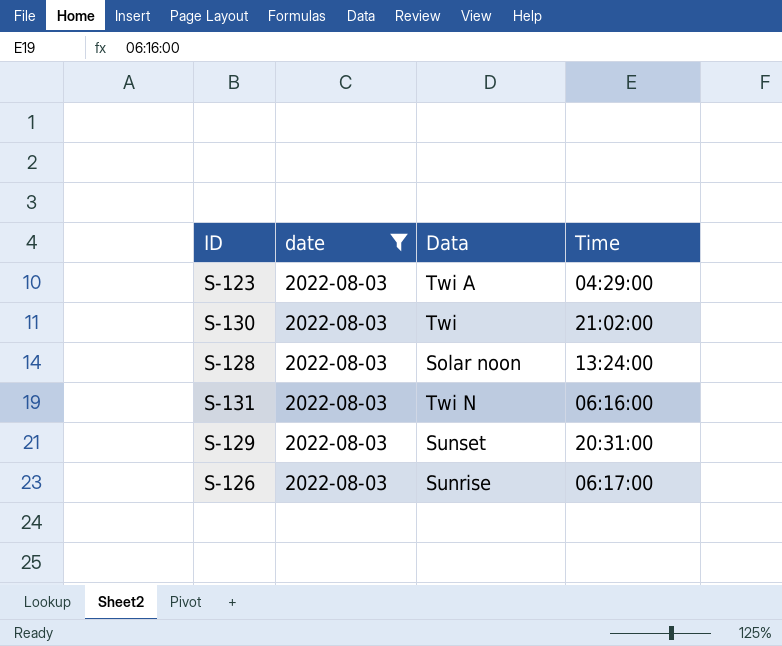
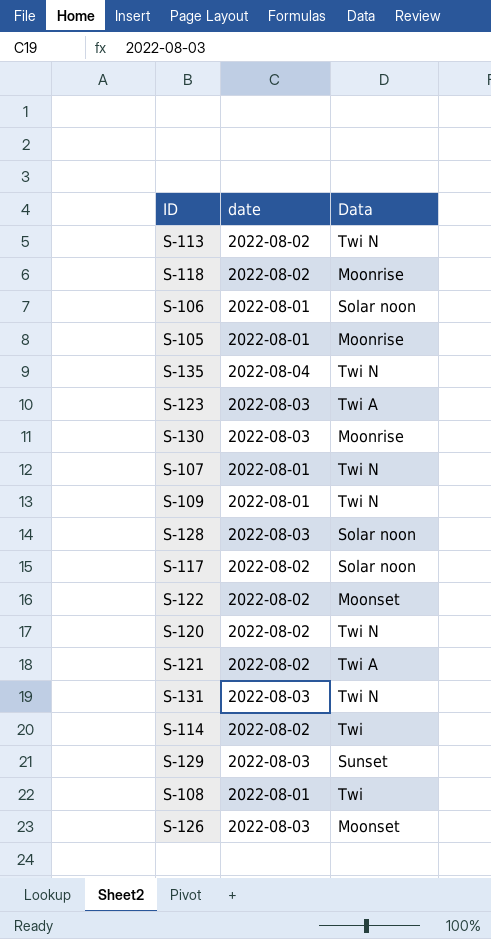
filter: date = 2022-08-03 -> none
column Time | position: 4 -> none
S-130 | Data: Twi -> Moonrise
S-126 | Data: Sunrise -> Moonset

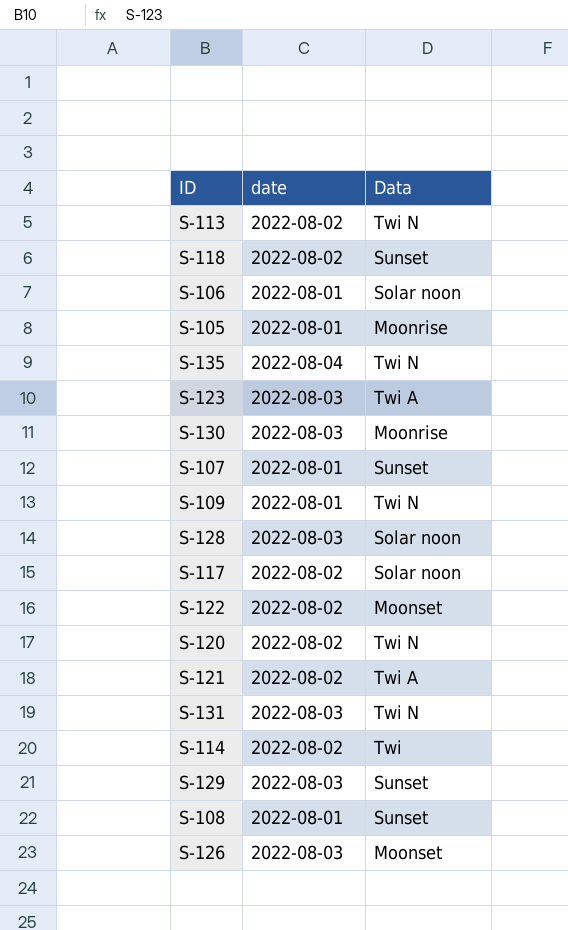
S-118 | Data: Moonrise -> Sunset
S-107 | Data: Twi N -> Sunset
S-108 | Data: Twi -> Sunset

